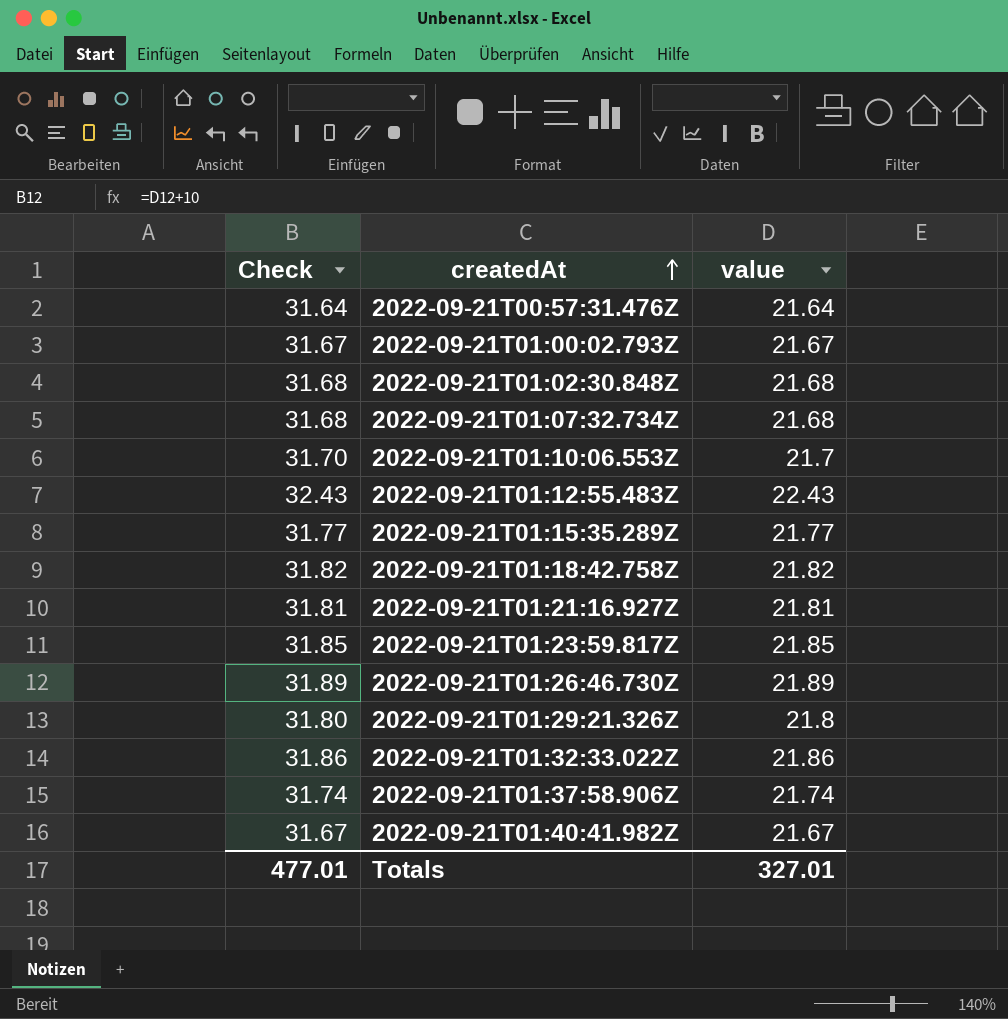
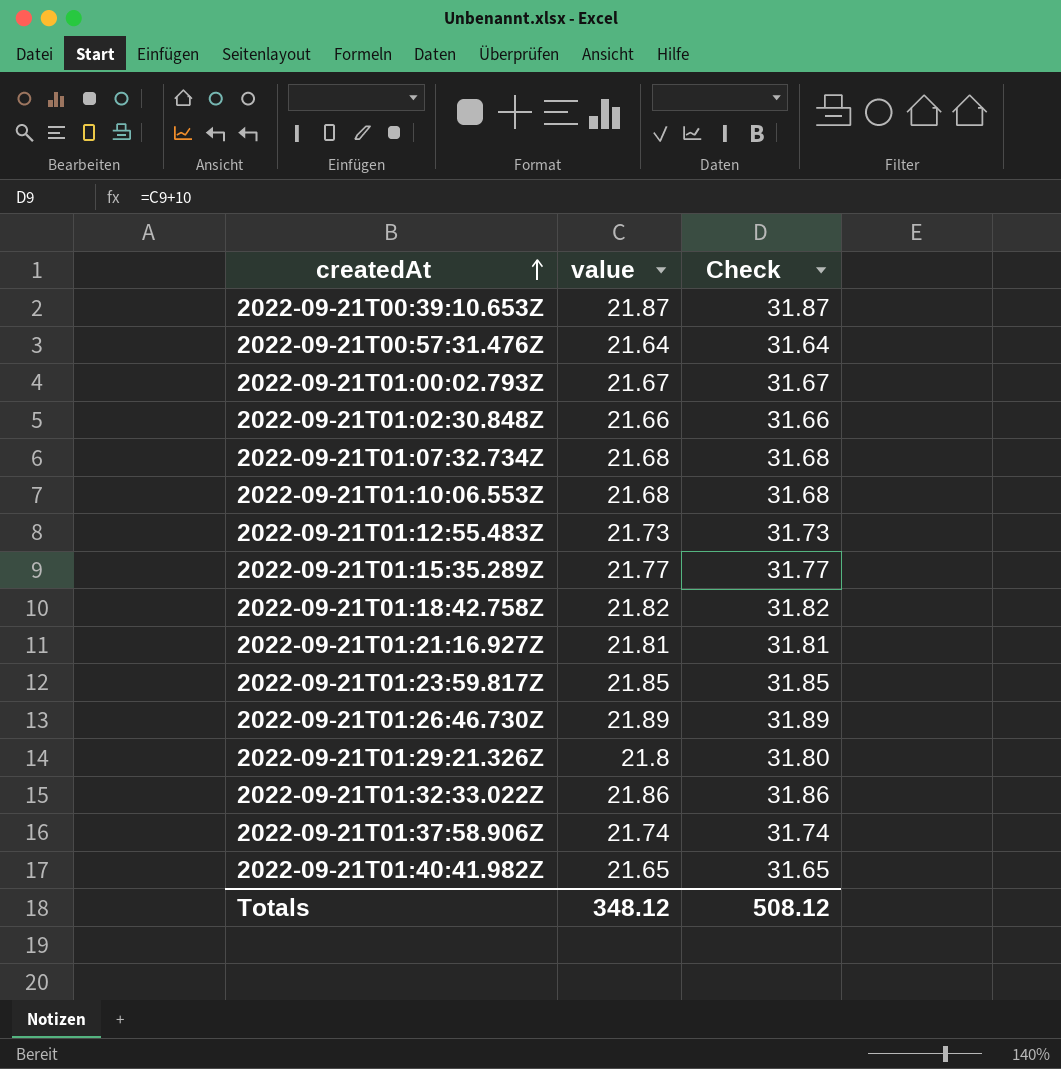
column Check | position: 1 -> 3
row 2022-09-21T00:39:10.653Z: none -> 21.87 | 31.87
2022-09-21T01:02:30.848Z | value: 21.68 -> 21.66
2022-09-21T01:02:30.848Z | Check: 31.68 -> 31.66
2022-09-21T01:10:06.553Z | value: 21.7 -> 21.68
2022-09-21T01:10:06.553Z | Check: 31.70 -> 31.68
2022-09-21T01:12:55.483Z | value: 22.43 -> 21.73
2022-09-21T01:12:55.483Z | Check: 32.43 -> 31.73
2022-09-21T01:40:41.982Z | value: 21.67 -> 21.65
2022-09-21T01:40:41.982Z | Check: 31.67 -> 31.65
Totals | value: 327.01 -> 348.12
Totals | Check: 477.01 -> 508.12

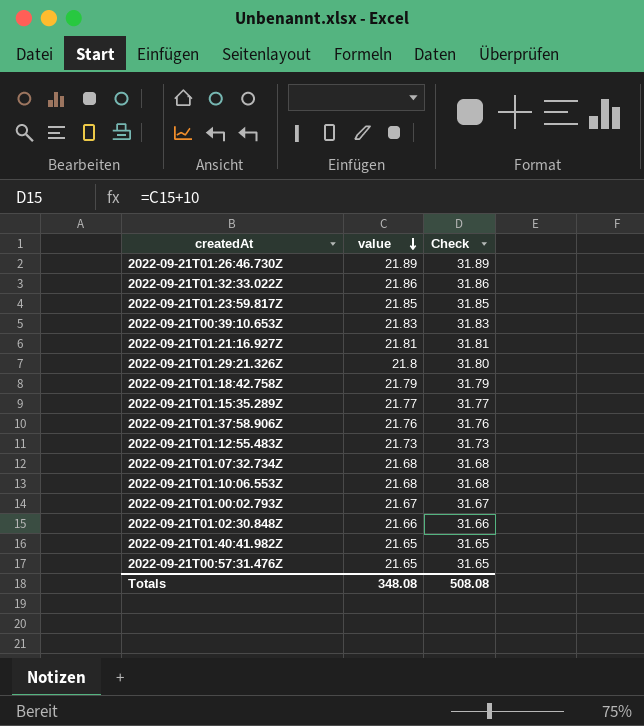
row order: createdAt ascending -> value descending
2022-09-21T00:39:10.653Z | value: 21.87 -> 21.83
2022-09-21T00:39:10.653Z | Check: 31.87 -> 31.83
2022-09-21T01:18:42.758Z | value: 21.82 -> 21.79
2022-09-21T01:18:42.758Z | Check: 31.82 -> 31.79
2022-09-21T01:37:58.906Z | value: 21.74 -> 21.76
2022-09-21T01:37:58.906Z | Check: 31.74 -> 31.76
2022-09-21T00:57:31.476Z | value: 21.64 -> 21.65
2022-09-21T00:57:31.476Z | Check: 31.64 -> 31.65
Totals | value: 348.12 -> 348.08
Totals | Check: 508.12 -> 508.08

